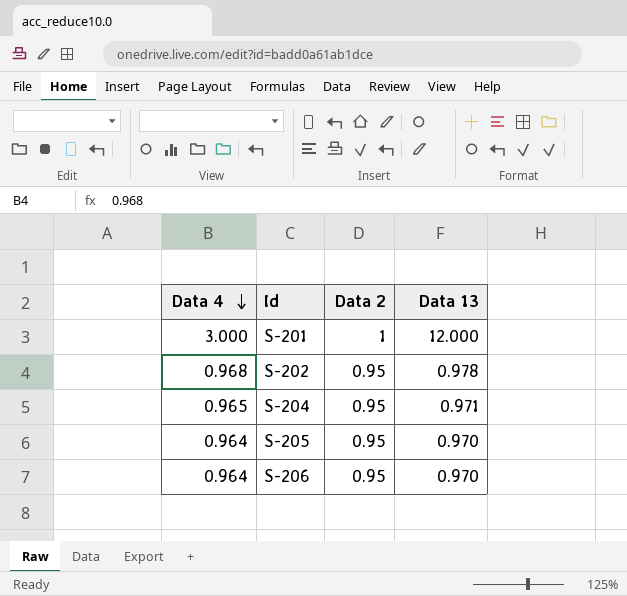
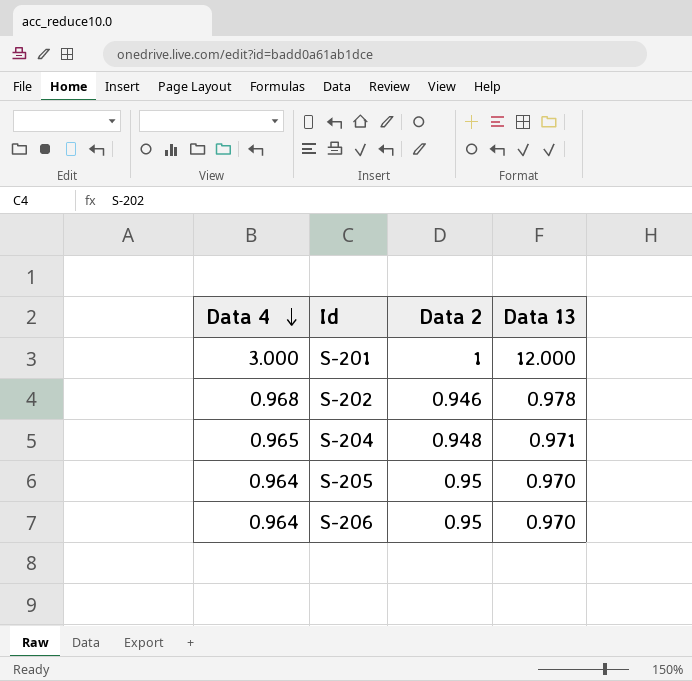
S-202 | Data 2: 0.95 -> 0.946
S-204 | Data 2: 0.95 -> 0.948

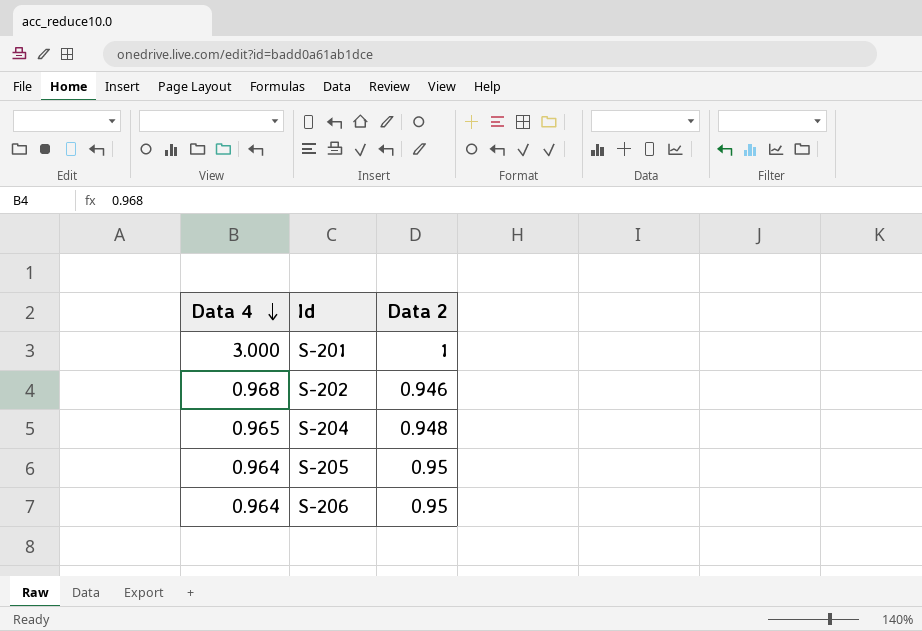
column Data 13 | position: 4 -> none

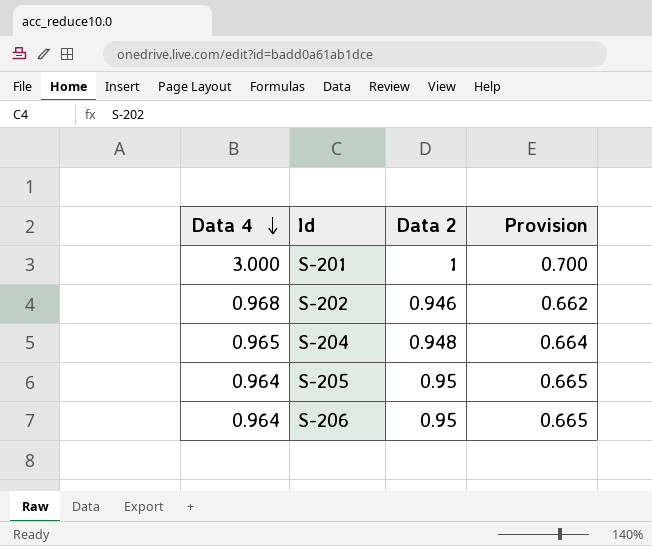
column Provision | formula: none -> [Data 2] * 0.7

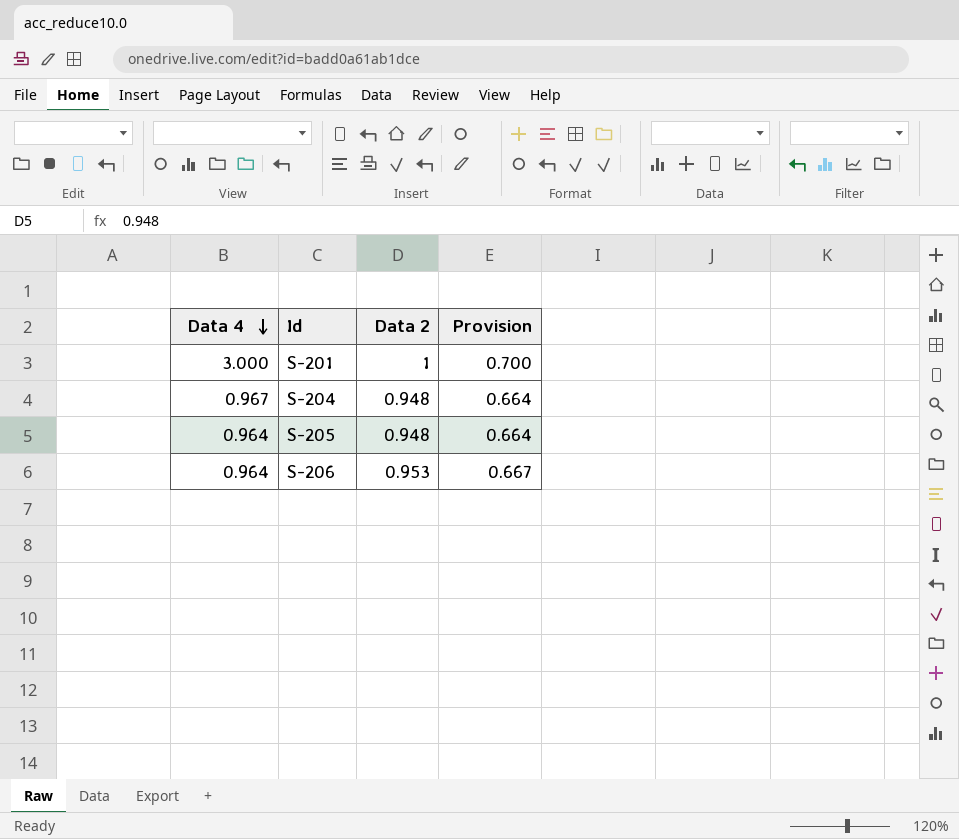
row S-202: 0.968 | 0.946 | 0.662 -> none
S-204 | Data 4: 0.965 -> 0.967
S-205 | Data 2: 0.95 -> 0.948
S-205 | Provision: 0.665 -> 0.664
S-206 | Data 2: 0.95 -> 0.953
S-206 | Provision: 0.665 -> 0.667

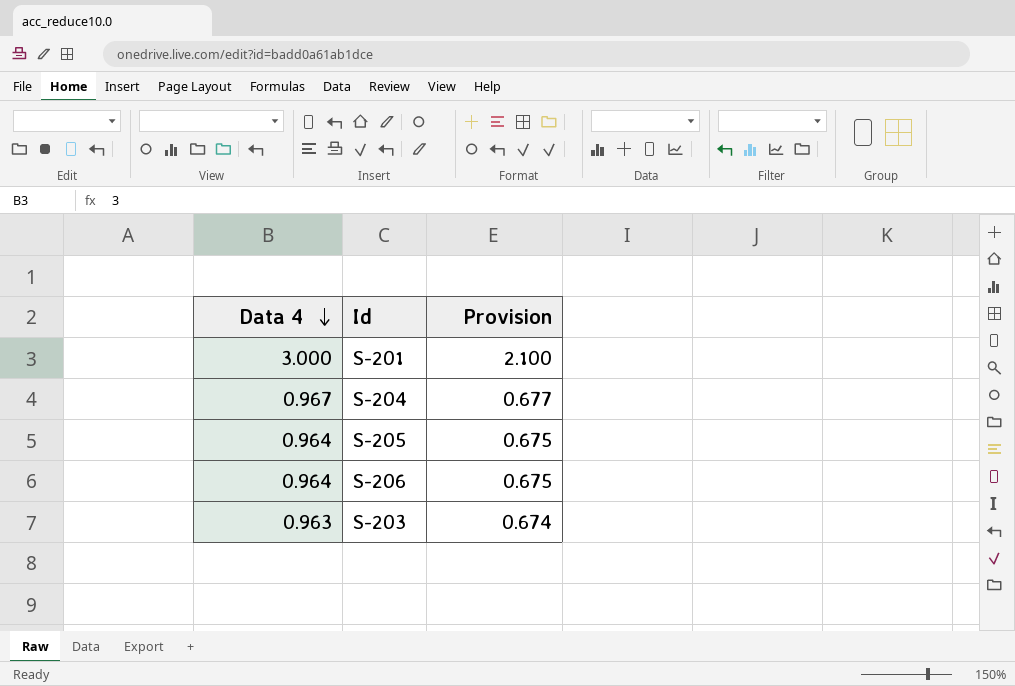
column Data 2 | position: 3 -> none
column Provision | formula: [Data 2] * 0.7 -> [Data 4] * 0.7
row S-203: none -> 0.963 | 0.674

